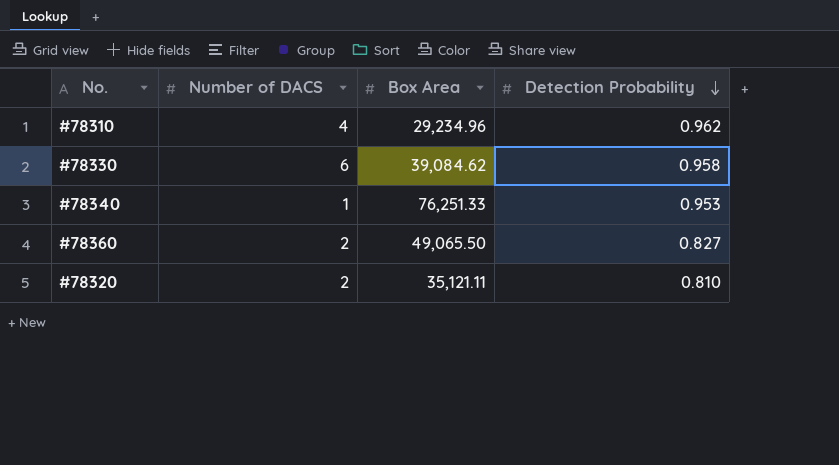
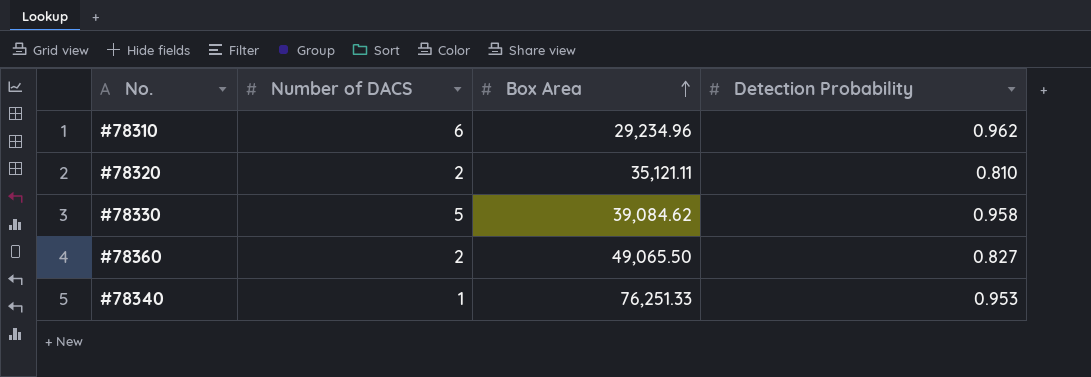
row order: Detection Probability descending -> Box Area ascending
#78310 | Number of DACS: 4 -> 6
#78330 | Number of DACS: 6 -> 5

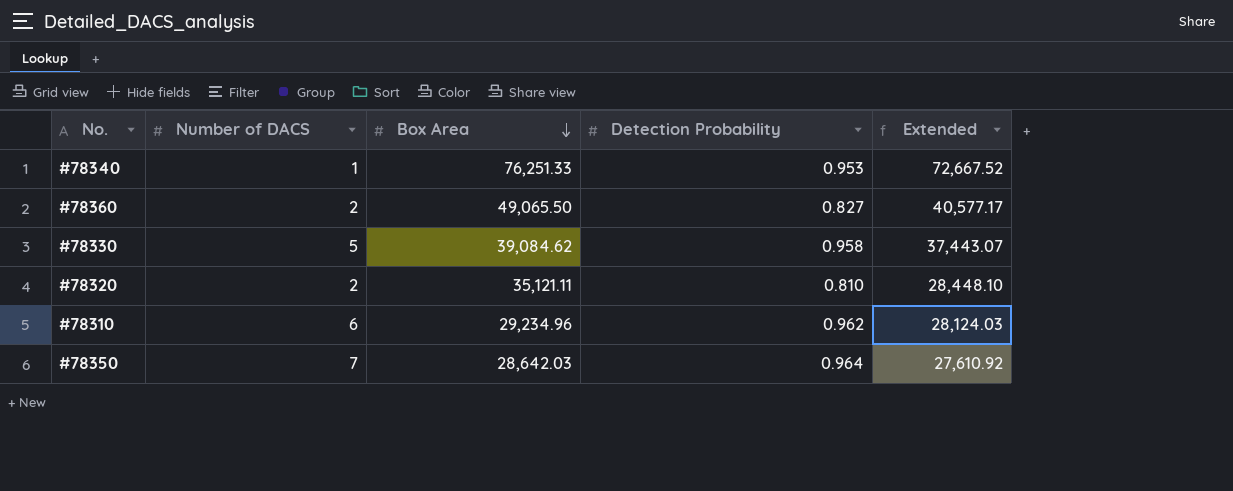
row order: Box Area ascending -> Box Area descending
column Extended | formula: none -> [Box Area] * [Detection Probability]
row #78350: none -> 7 | 28,642.03 | 0.964 | 27,610.92

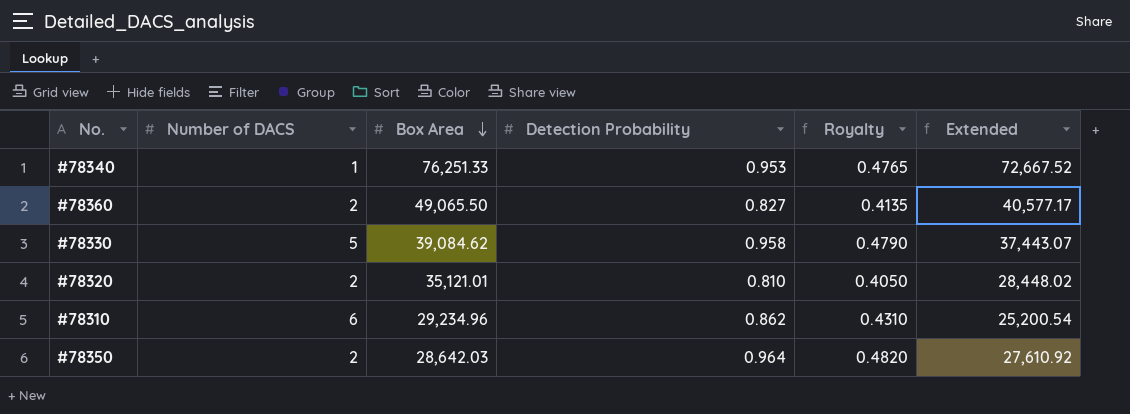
column Royalty | formula: none -> [Detection Probability] * 0.5
#78320 | Box Area: 35,121.11 -> 35,121.01
#78320 | Extended: 28,448.10 -> 28,448.02
#78310 | Detection Probability: 0.962 -> 0.862
#78310 | Extended: 28,124.03 -> 25,200.54
#78350 | Number of DACS: 7 -> 2

